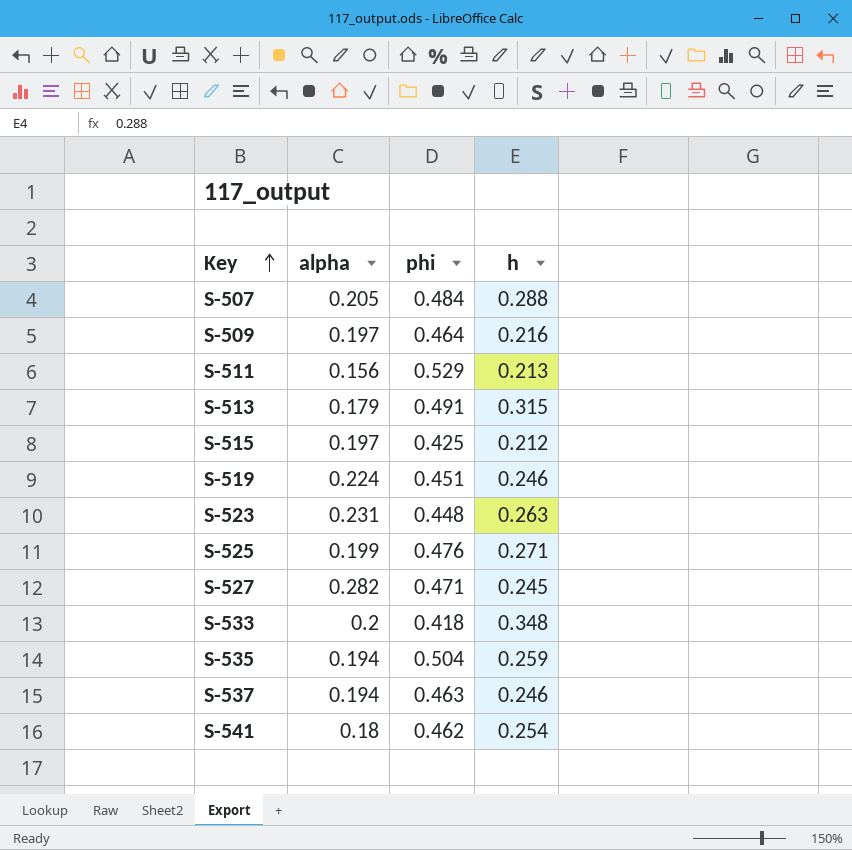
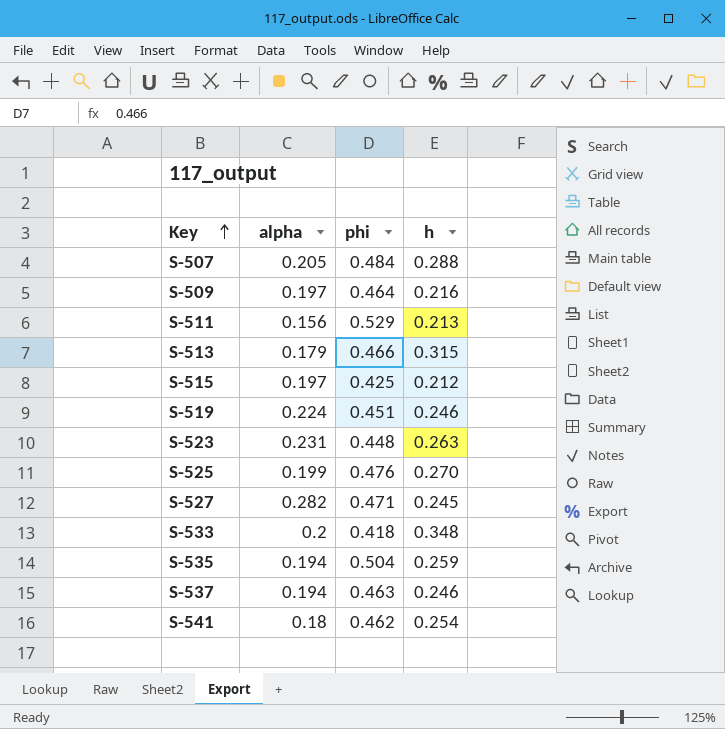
S-513 | phi: 0.491 -> 0.466
S-525 | h: 0.271 -> 0.270

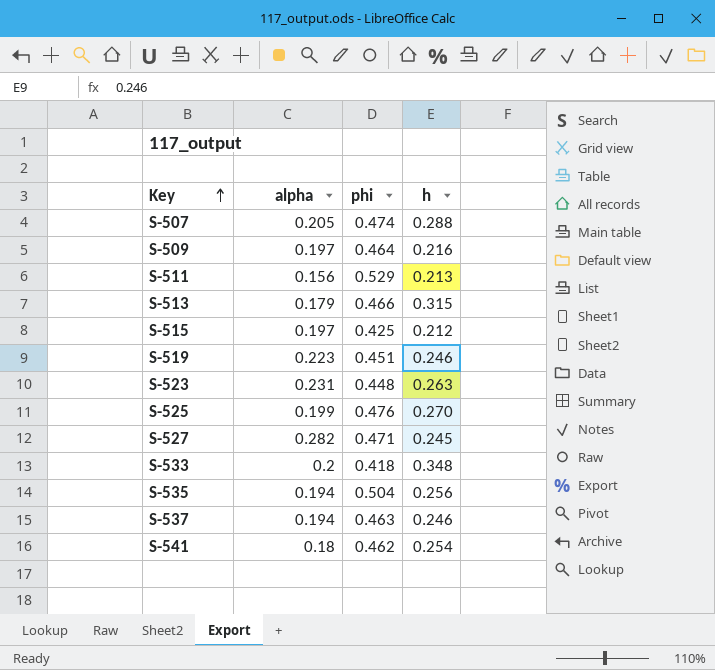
S-507 | phi: 0.484 -> 0.474
S-519 | alpha: 0.224 -> 0.223
S-535 | h: 0.259 -> 0.256

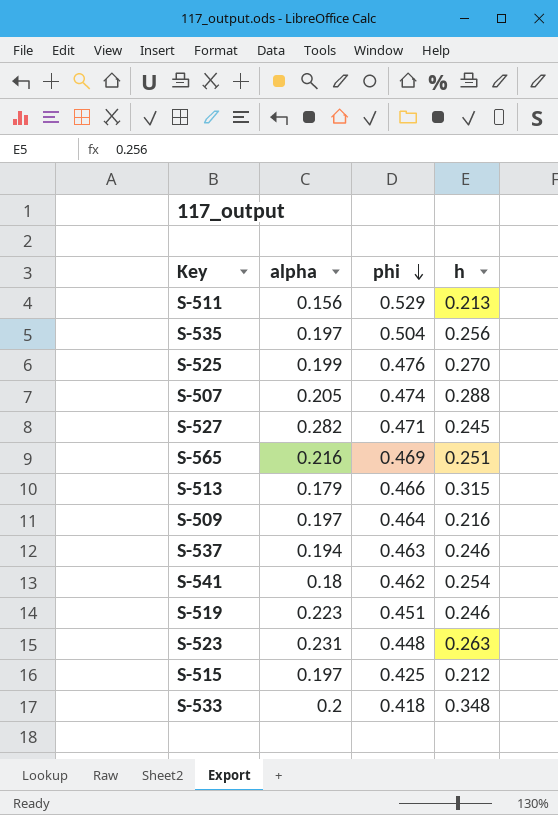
row order: Key ascending -> phi descending
S-535 | alpha: 0.194 -> 0.197
row S-565: none -> 0.216 | 0.469 | 0.251

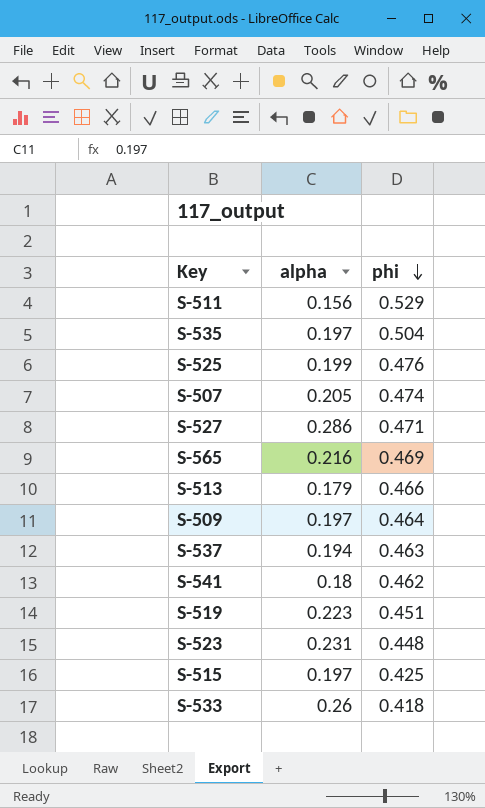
column h | position: 4 -> none
S-527 | alpha: 0.282 -> 0.286
S-533 | alpha: 0.2 -> 0.26

